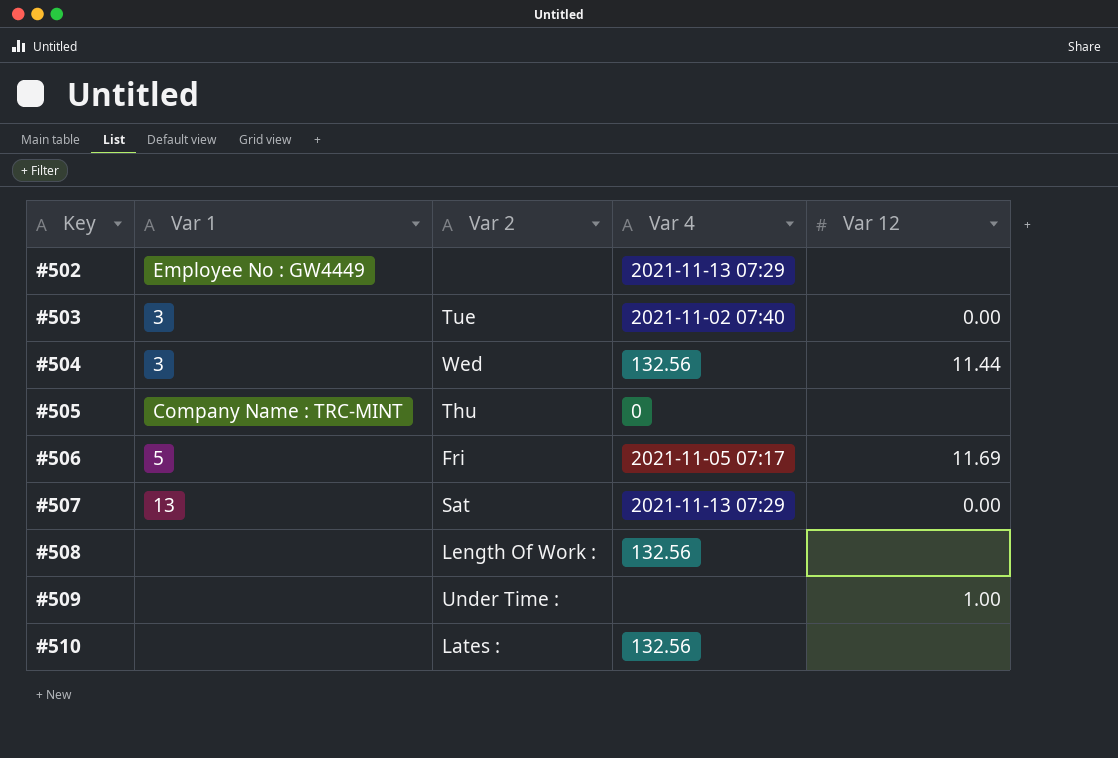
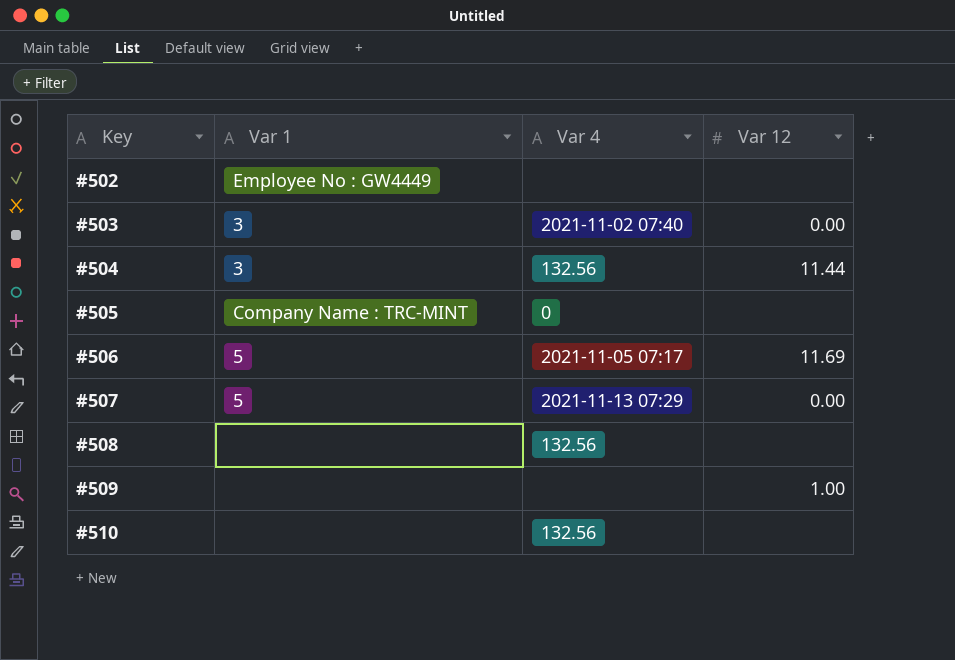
column Var 2 | position: 3 -> none
#502 | Var 4: 2021-11-13 07:29 -> none
#507 | Var 1: 13 -> 5

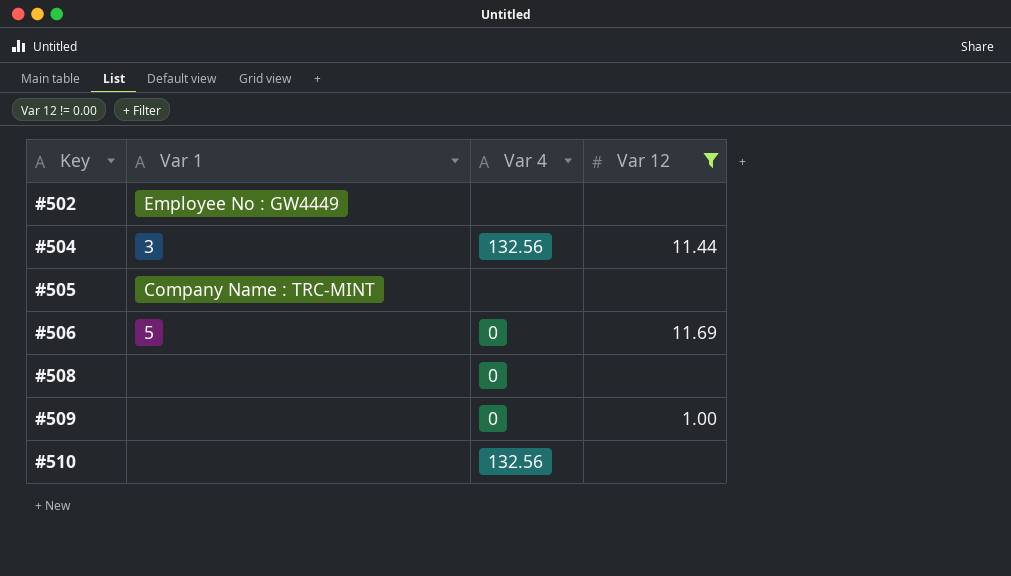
filter: none -> Var 12 != 0.00
#505 | Var 4: 0 -> none
#506 | Var 4: 2021-11-05 07:17 -> 0
#508 | Var 4: 132.56 -> 0
#509 | Var 4: none -> 0

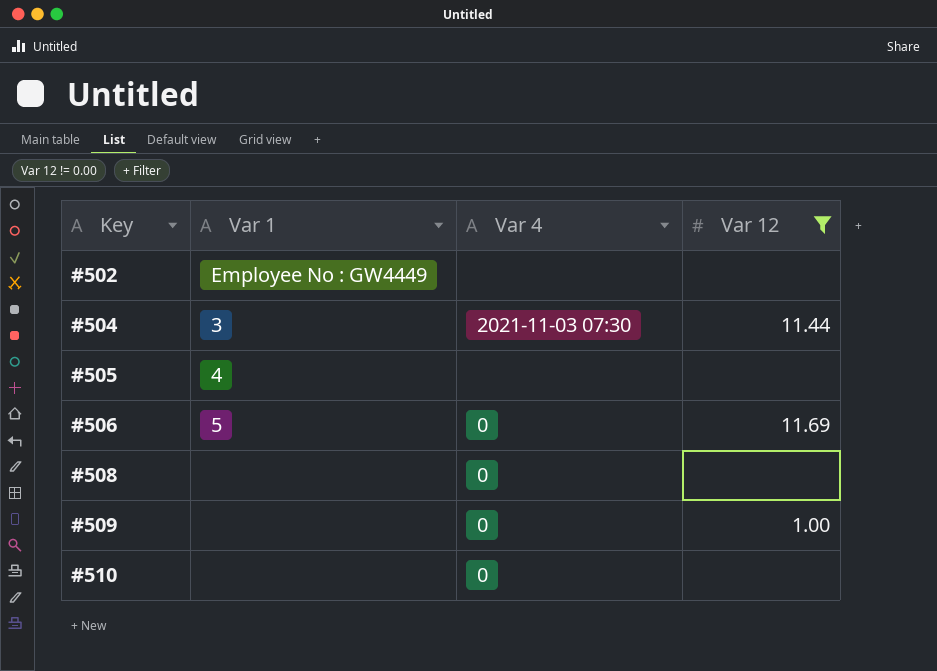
#504 | Var 4: 132.56 -> 2021-11-03 07:30
#505 | Var 1: Company Name : TRC-MINT -> 4
#510 | Var 4: 132.56 -> 0

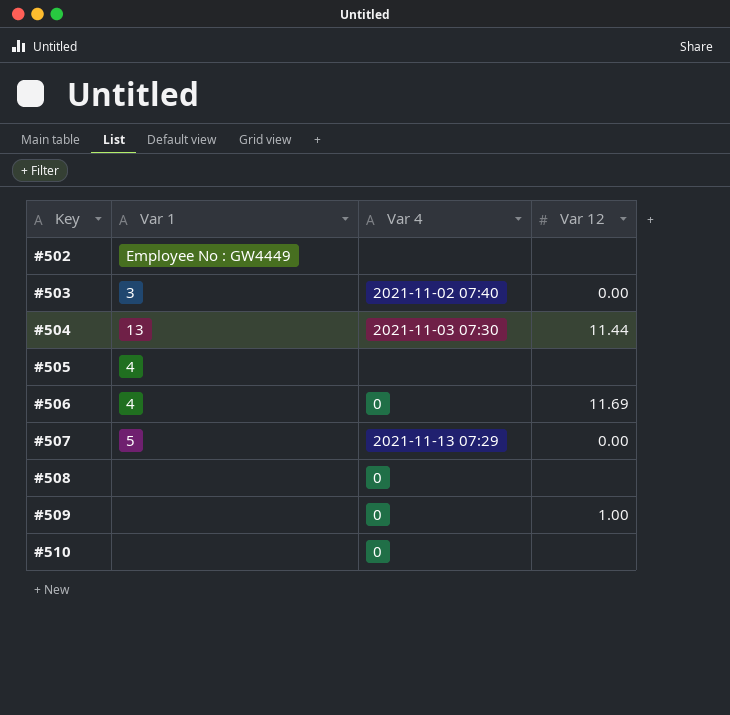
filter: Var 12 != 0.00 -> none
#504 | Var 1: 3 -> 13
#506 | Var 1: 5 -> 4

